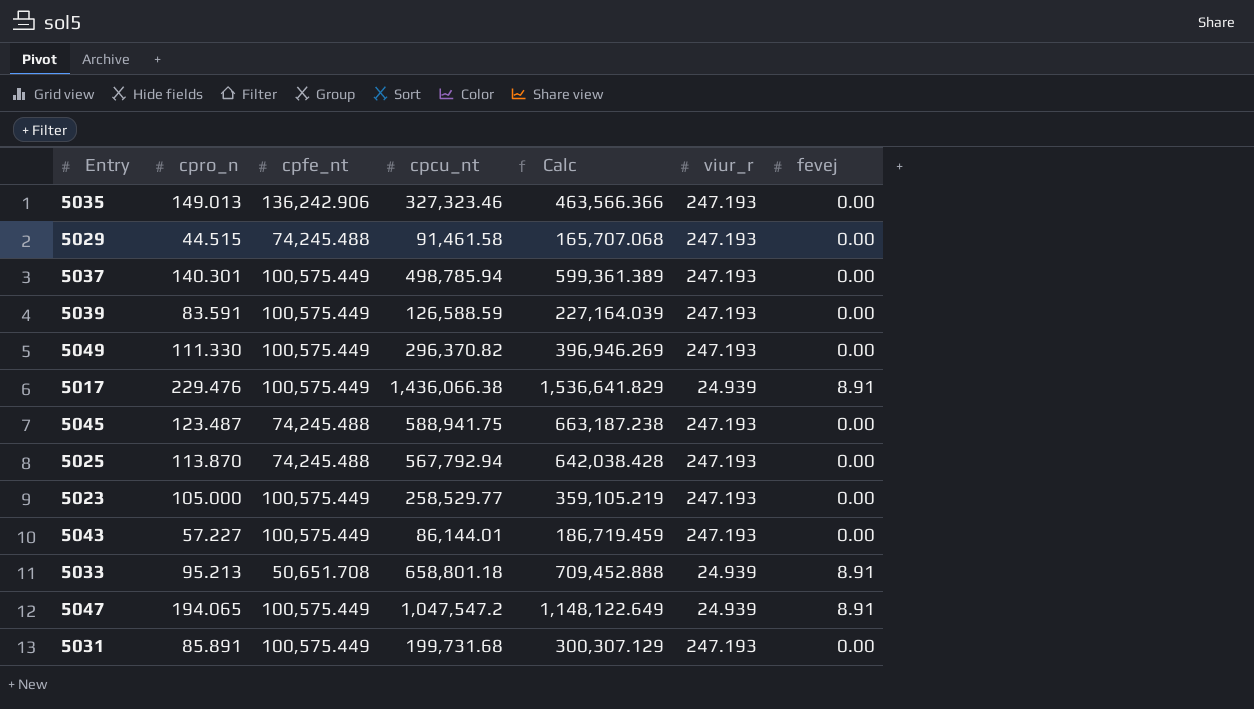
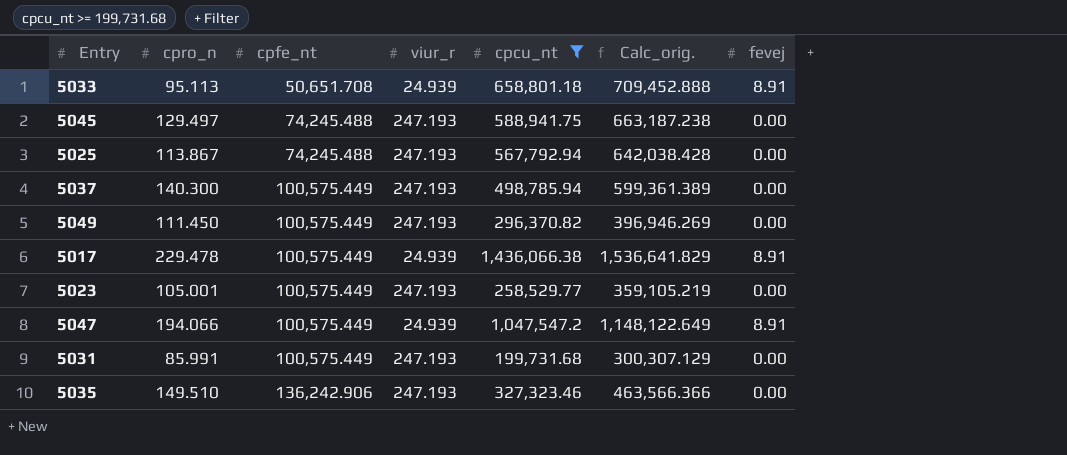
filter: none -> cpcu_nt >= 199,731.68
row order: none -> cpfe_nt ascending
column viur_r | position: 6 -> 4
column name: Calc -> Calc_orig.
5033 | cpro_n: 95.213 -> 95.113
5045 | cpro_n: 123.487 -> 129.497
5025 | cpro_n: 113.870 -> 113.867
5037 | cpro_n: 140.301 -> 140.300
5049 | cpro_n: 111.330 -> 111.450
5017 | cpro_n: 229.476 -> 229.478
5023 | cpro_n: 105.000 -> 105.001
5047 | cpro_n: 194.065 -> 194.066
5031 | cpro_n: 85.891 -> 85.991
5035 | cpro_n: 149.013 -> 149.510

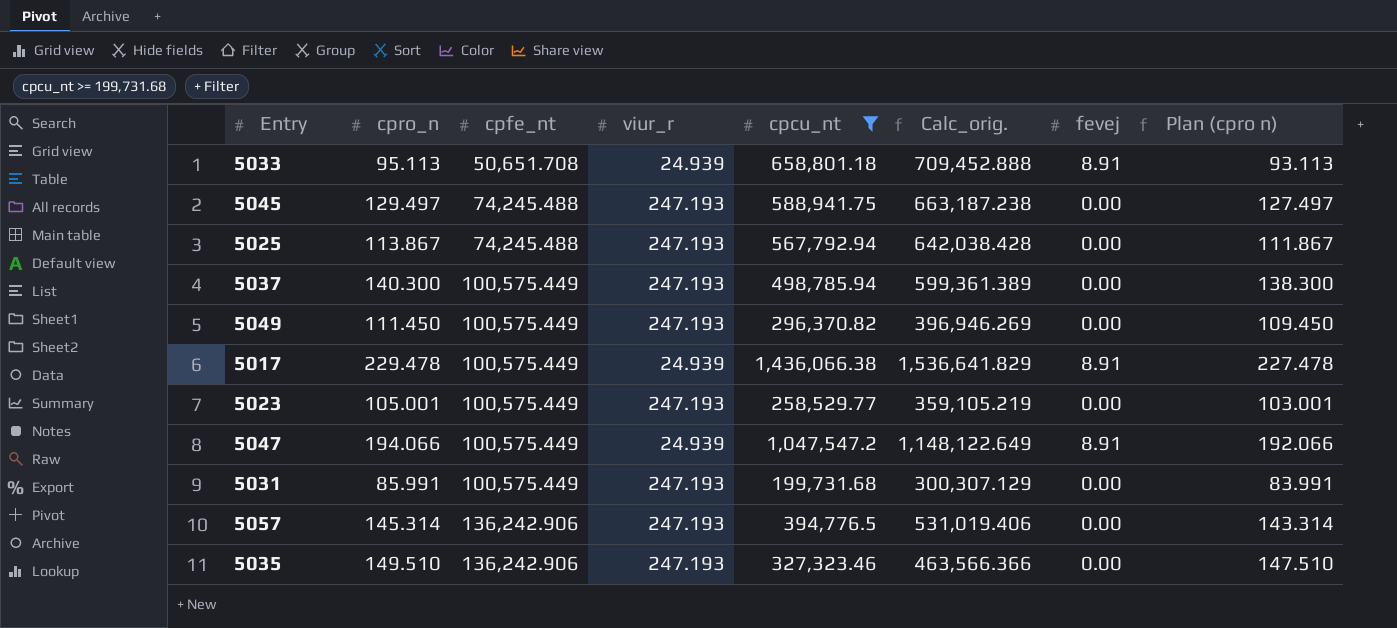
column Plan (cpro n) | formula: none -> [cpro_n] - 2
row 5057: none -> 145.314 | 136,242.906 | 247.193 | 394,776.5 | 531,019.406 | 0.00 | 143.314

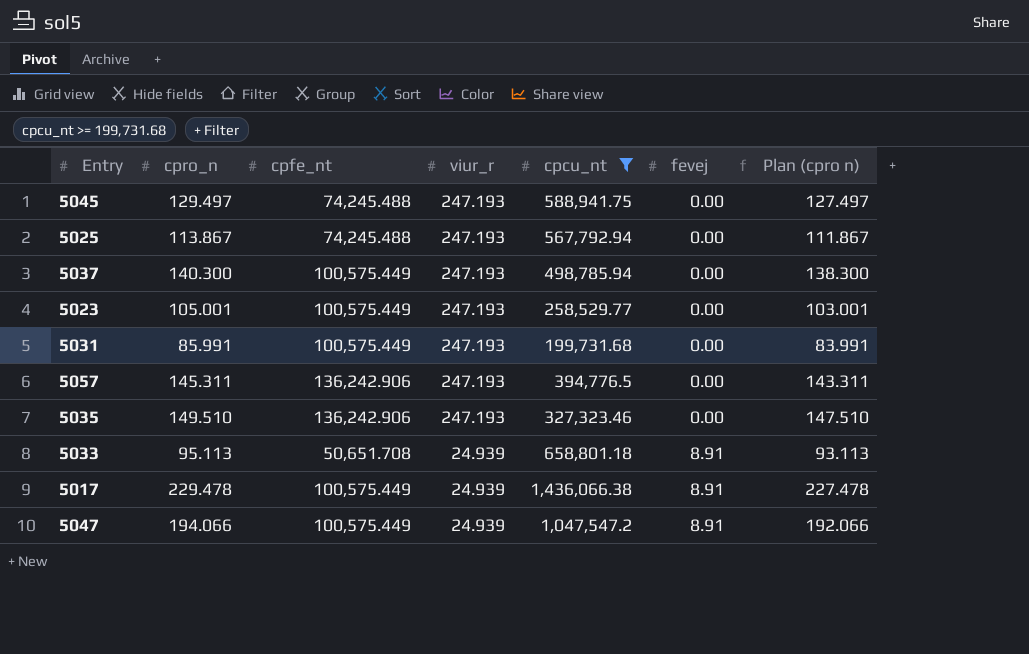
row order: cpfe_nt ascending -> viur_r descending
column Calc_orig. | formula: [cpfe_nt] + [cpcu_nt] -> none
row 5049: 111.450 | 100,575.449 | 247.193 | 296,370.82 | 396,946.269 | 0.00 | 109.450 -> none
5057 | cpro_n: 145.314 -> 145.311
5057 | Plan (cpro n): 143.314 -> 143.311

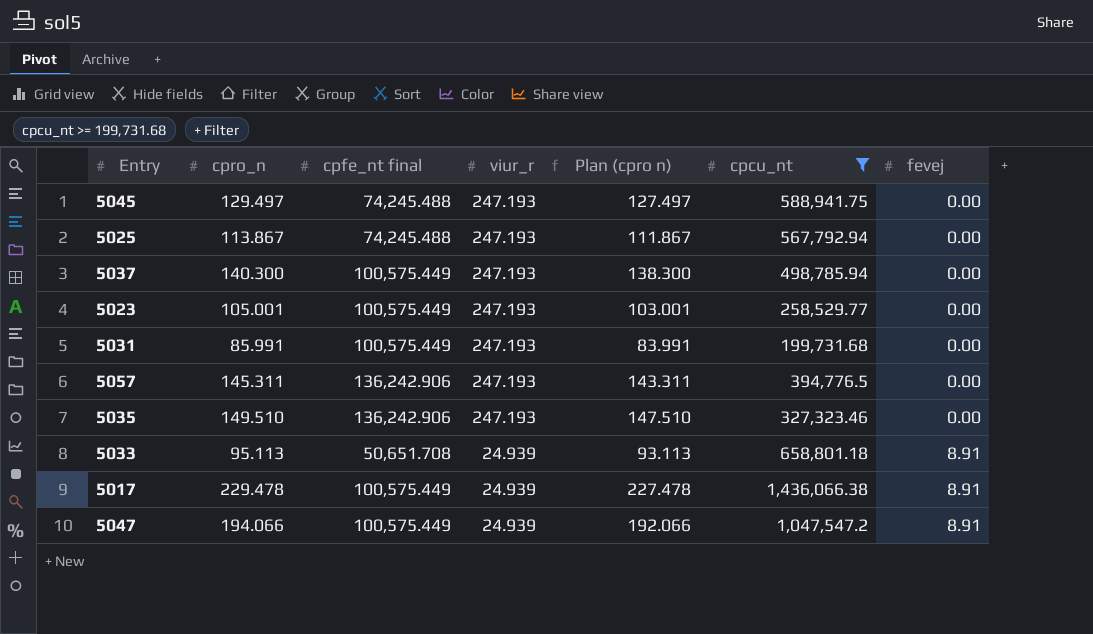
column name: cpfe_nt -> cpfe_nt final
column Plan (cpro n) | position: 7 -> 5

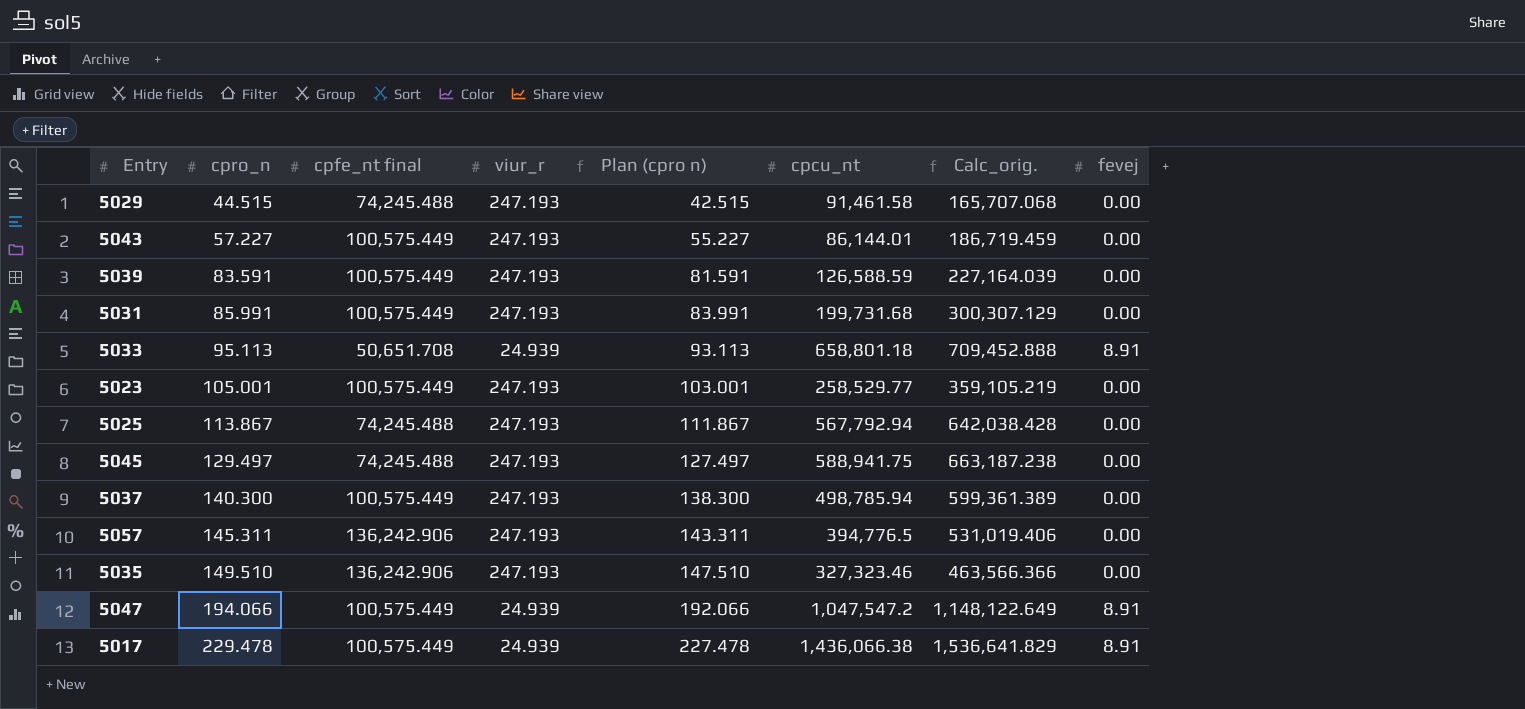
filter: cpcu_nt >= 199,731.68 -> none
row order: viur_r descending -> cpro_n ascending
column Calc_orig. | formula: none -> [cpfe_nt final] + [cpcu_nt]

